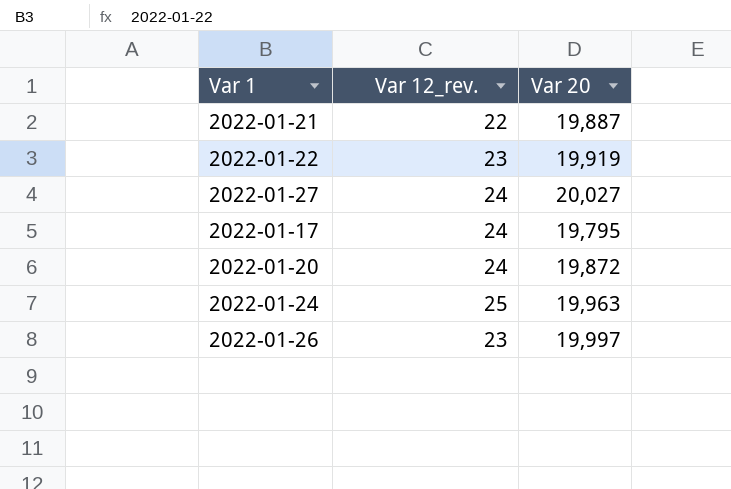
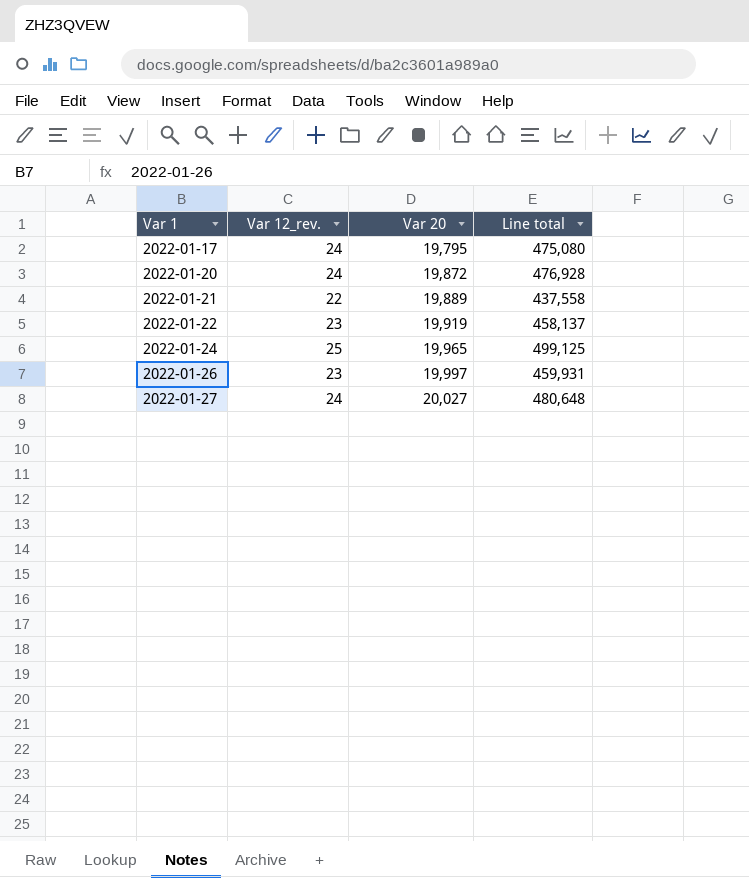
row order: none -> Var 1 ascending
column Line total | formula: none -> [Var 12_rev.] * [Var 20]
2022-01-21 | Var 20: 19,887 -> 19,889
2022-01-24 | Var 20: 19,963 -> 19,965

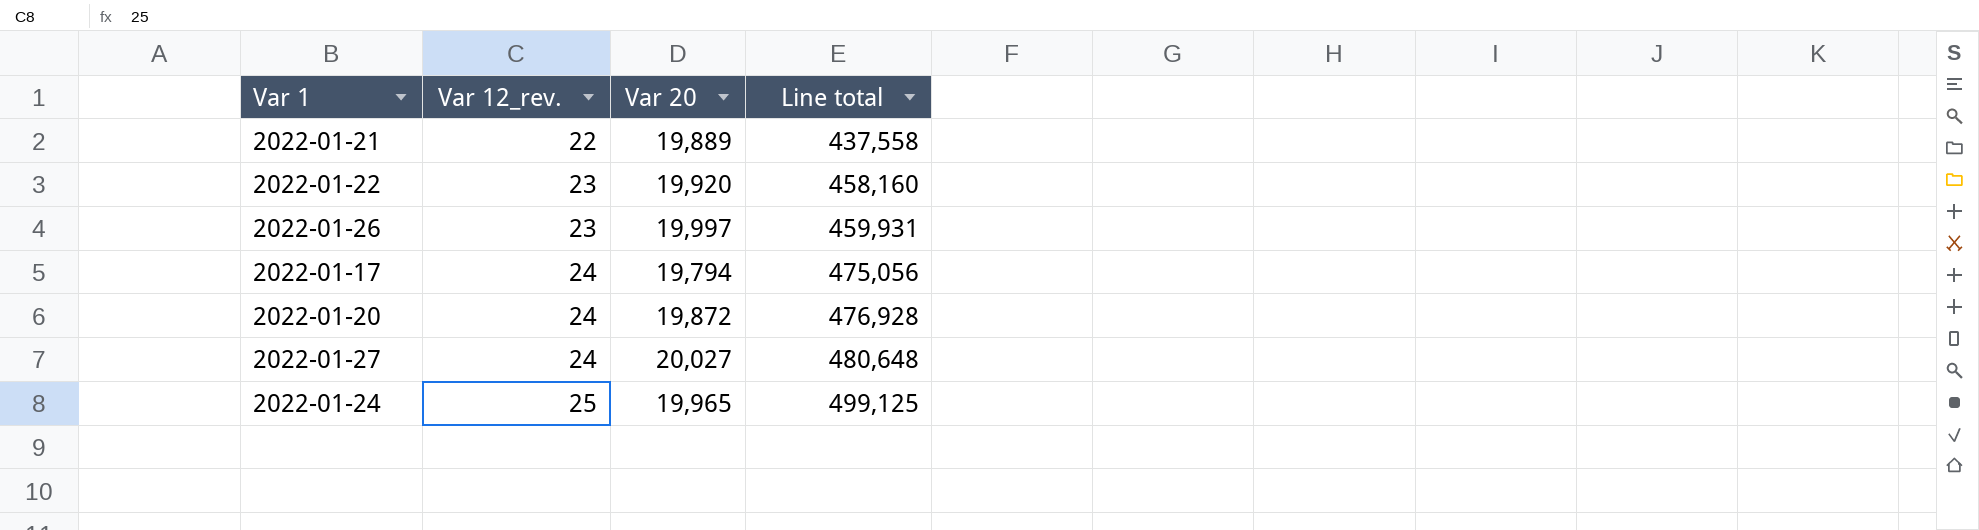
row order: Var 1 ascending -> Var 12_rev. ascending
2022-01-22 | Var 20: 19,919 -> 19,920
2022-01-22 | Line total: 458,137 -> 458,160
2022-01-17 | Var 20: 19,795 -> 19,794
2022-01-17 | Line total: 475,080 -> 475,056

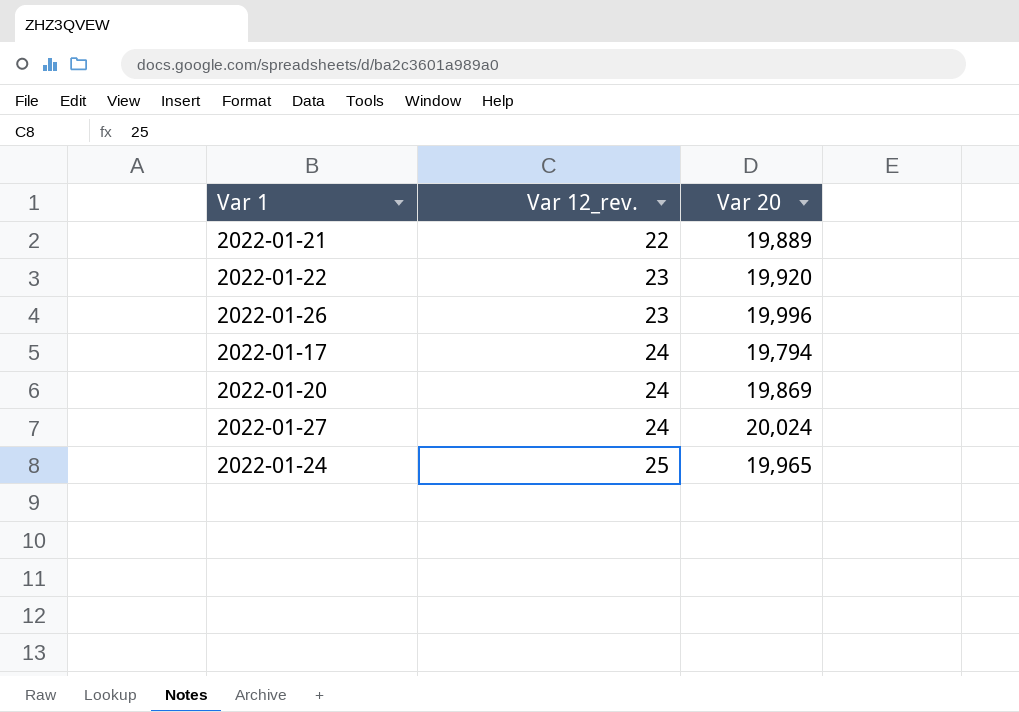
column Line total | formula: [Var 12_rev.] * [Var 20] -> none
2022-01-26 | Var 20: 19,997 -> 19,996
2022-01-20 | Var 20: 19,872 -> 19,869
2022-01-27 | Var 20: 20,027 -> 20,024

